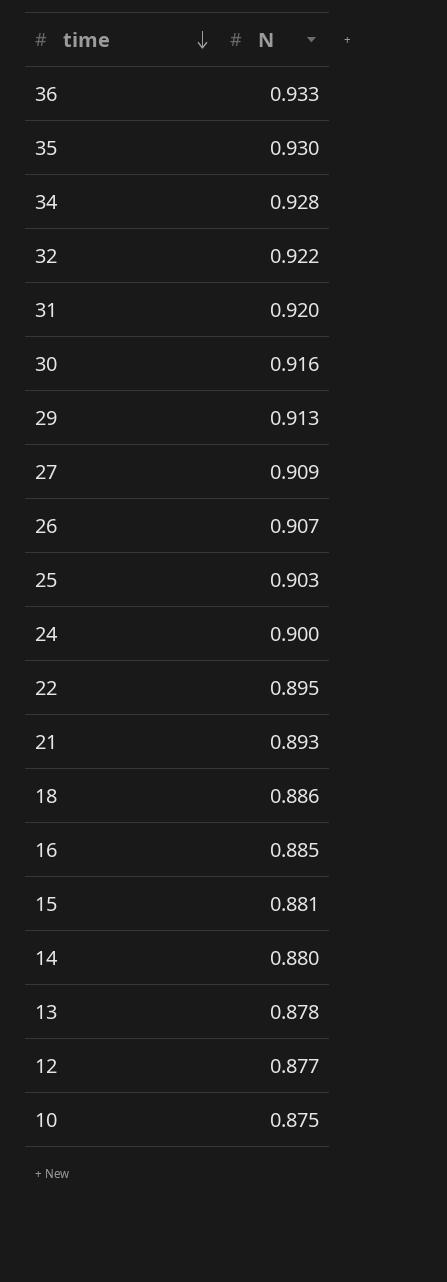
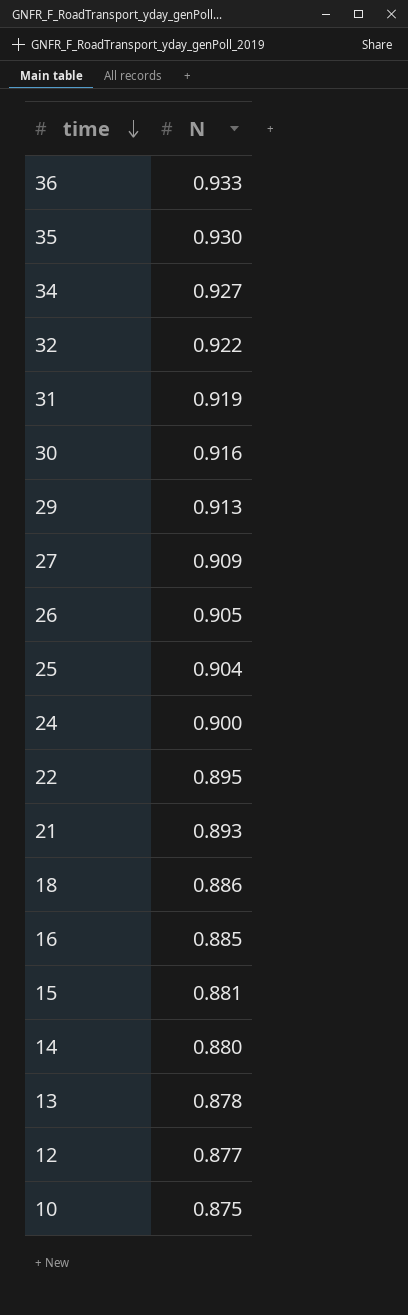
34 | N: 0.928 -> 0.927
31 | N: 0.920 -> 0.919
26 | N: 0.907 -> 0.905
25 | N: 0.903 -> 0.904

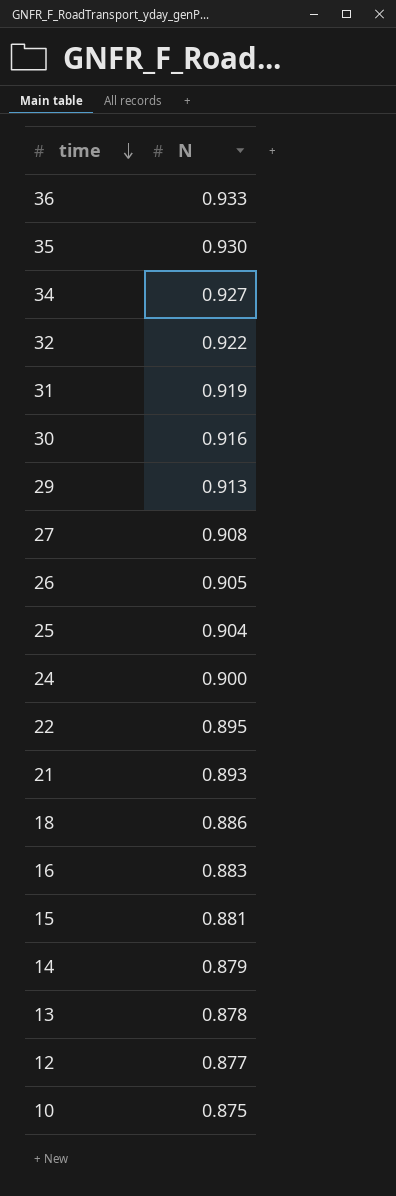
27 | N: 0.909 -> 0.908
16 | N: 0.885 -> 0.883
14 | N: 0.880 -> 0.879

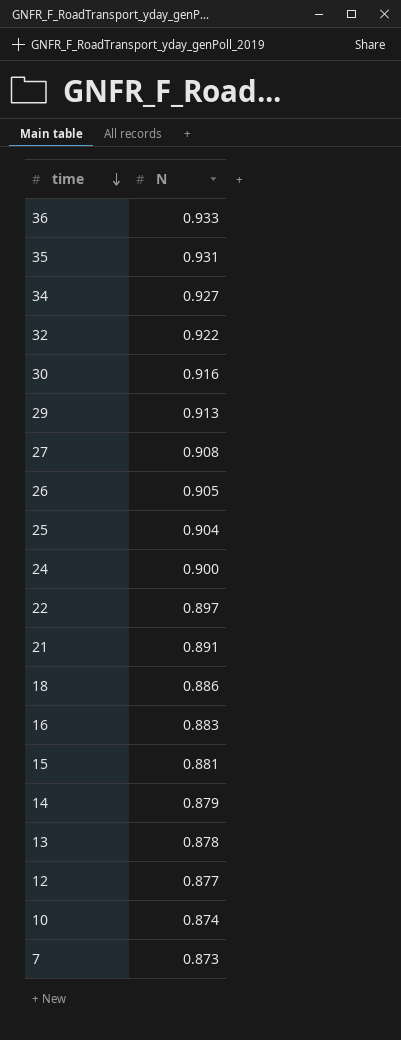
row 31: 0.919 -> none
35 | N: 0.930 -> 0.931
22 | N: 0.895 -> 0.897
21 | N: 0.893 -> 0.891
10 | N: 0.875 -> 0.874
row 7: none -> 0.873

